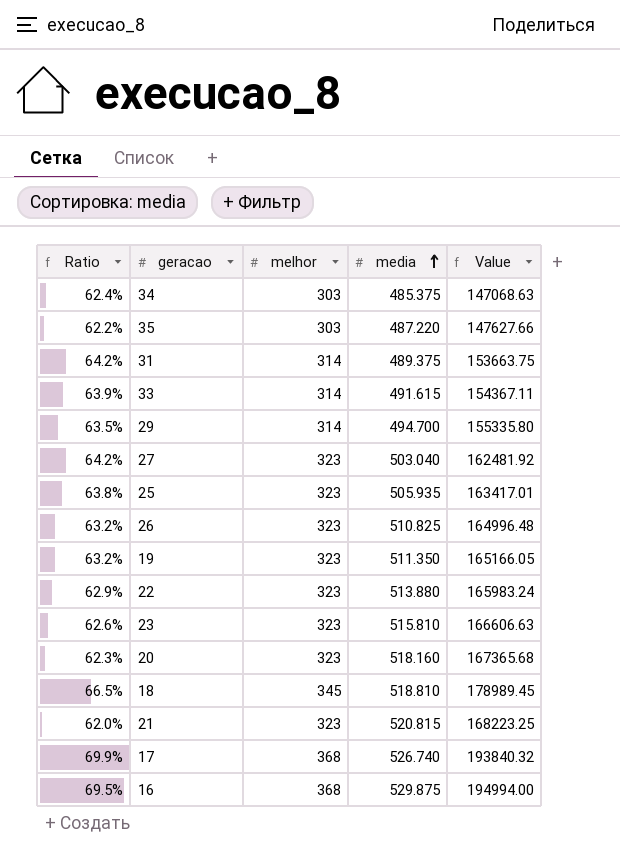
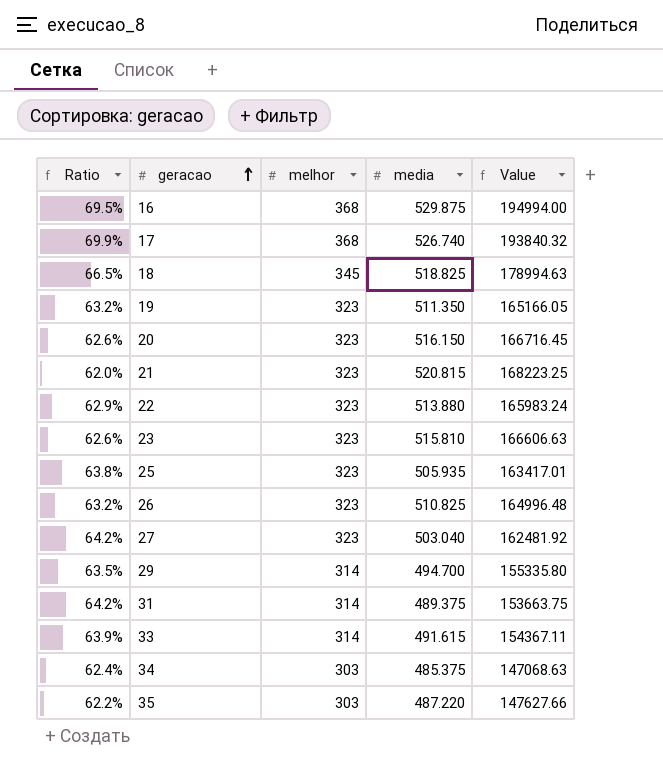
row order: media ascending -> geracao ascending
18 | media: 518.810 -> 518.825
18 | Value: 178989.45 -> 178994.63
20 | Ratio: 62.3% -> 62.6%
20 | media: 518.160 -> 516.150
20 | Value: 167365.68 -> 166716.45

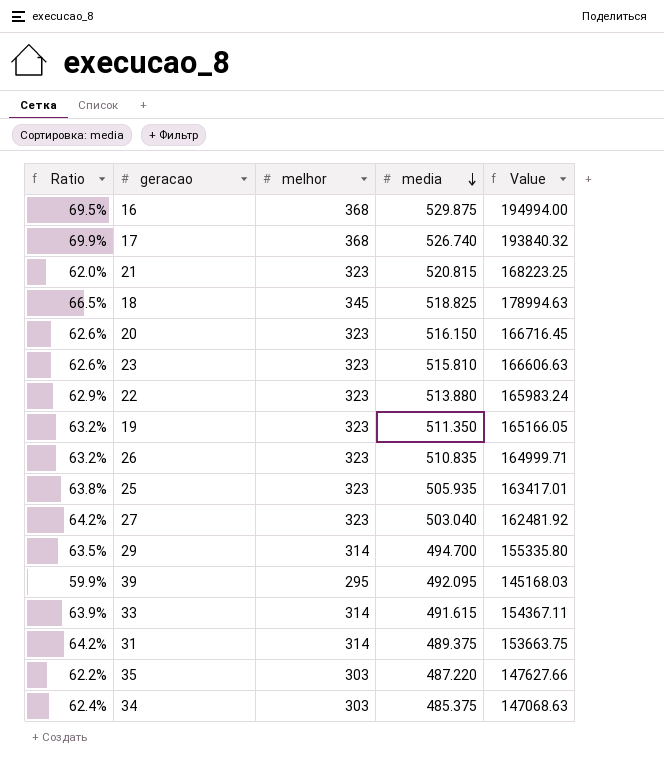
row order: geracao ascending -> media descending
26 | media: 510.825 -> 510.835
26 | Value: 164996.48 -> 164999.71
row 39: none -> 59.9% | 295 | 492.095 | 145168.03

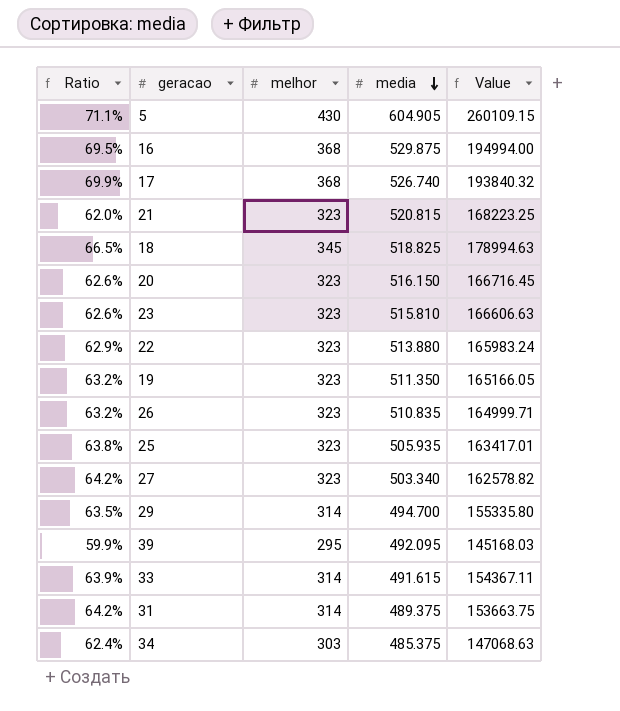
row 35: 62.2% | 303 | 487.220 | 147627.66 -> none
row 5: none -> 71.1% | 430 | 604.905 | 260109.15
27 | media: 503.040 -> 503.340
27 | Value: 162481.92 -> 162578.82

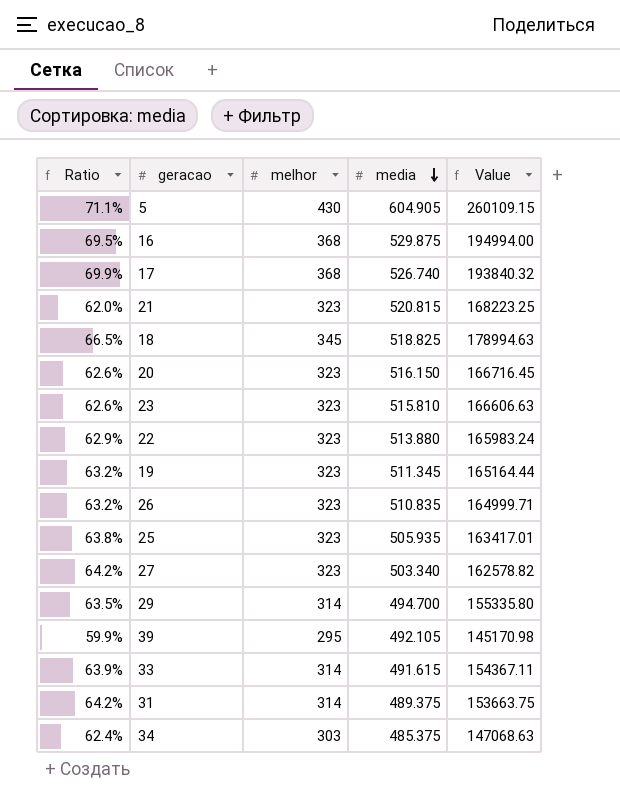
19 | media: 511.350 -> 511.345
19 | Value: 165166.05 -> 165164.44
39 | media: 492.095 -> 492.105
39 | Value: 145168.03 -> 145170.98

